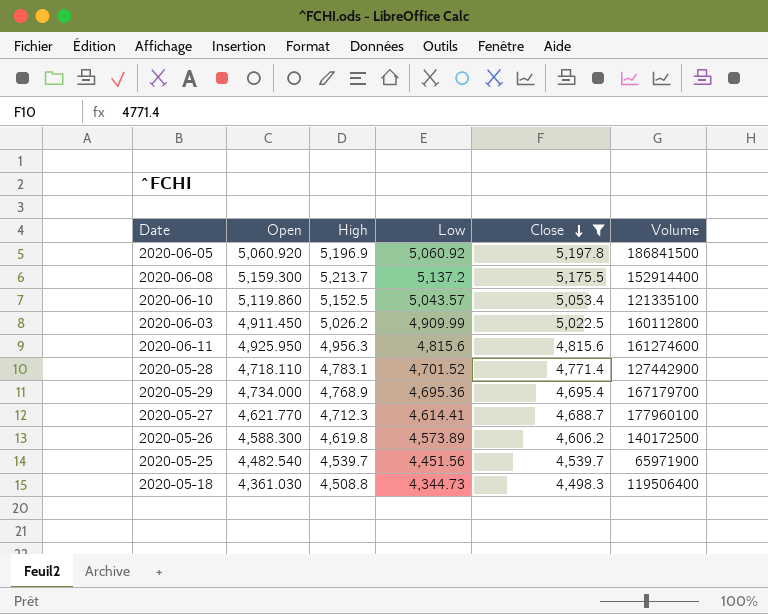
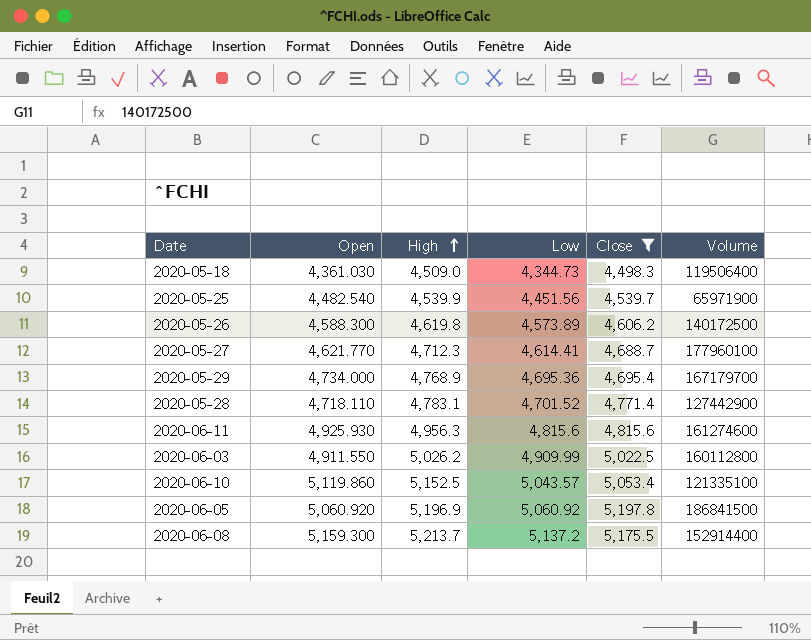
row order: Close descending -> High ascending
2020-05-18 | High: 4,508.8 -> 4,509.0
2020-05-25 | High: 4,539.7 -> 4,539.9
2020-06-11 | Open: 4,925.950 -> 4,925.930
2020-06-03 | Open: 4,911.450 -> 4,911.550

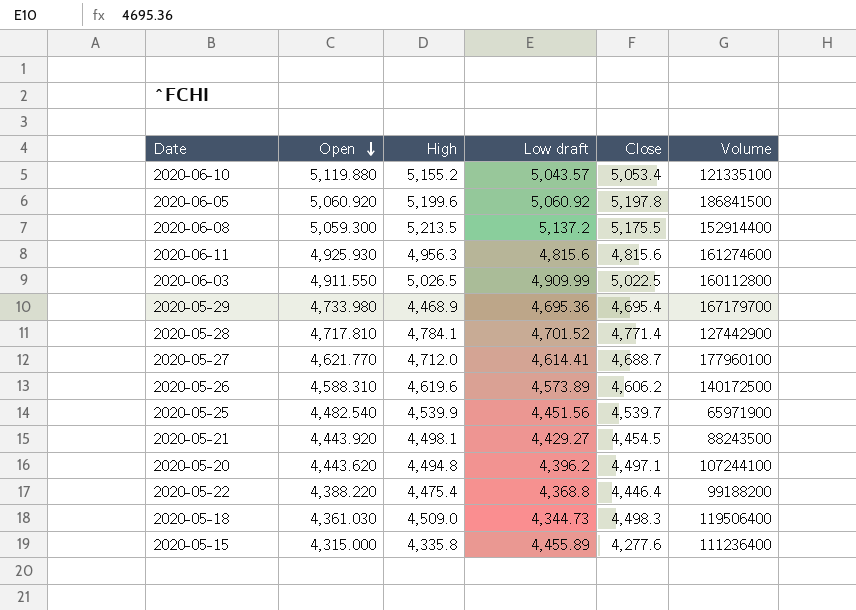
filter: Close >= 4,498.3 -> none
row order: High ascending -> Open descending
column name: Low -> Low draft
2020-06-10 | Open: 5,119.860 -> 5,119.880
2020-06-10 | High: 5,152.5 -> 5,155.2
2020-06-05 | High: 5,196.9 -> 5,199.6
2020-06-08 | Open: 5,159.300 -> 5,059.300
2020-06-08 | High: 5,213.7 -> 5,213.5
2020-06-03 | High: 5,026.2 -> 5,026.5
2020-05-29 | Open: 4,734.000 -> 4,733.980
2020-05-29 | High: 4,768.9 -> 4,468.9
2020-05-28 | Open: 4,718.110 -> 4,717.810
2020-05-28 | High: 4,783.1 -> 4,784.1
2020-05-27 | High: 4,712.3 -> 4,712.0
2020-05-26 | Open: 4,588.300 -> 4,588.310
2020-05-26 | High: 4,619.8 -> 4,619.6

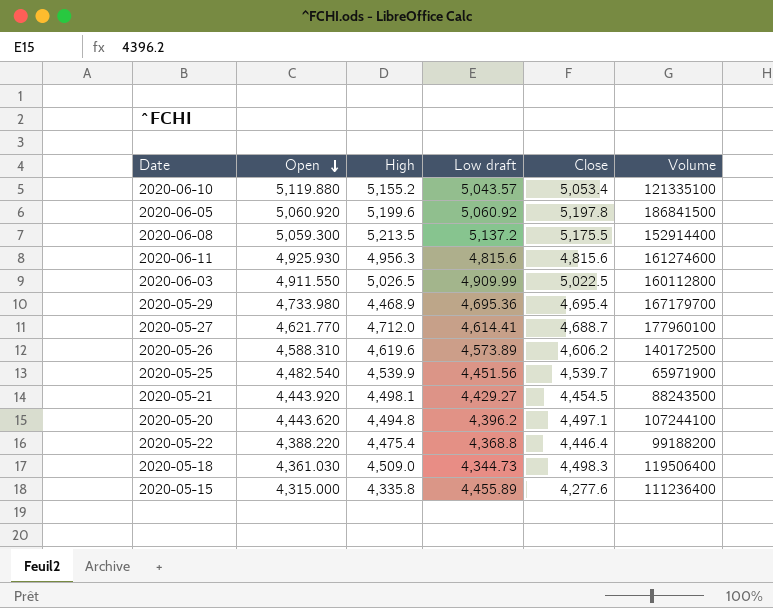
row 2020-05-28: 4,717.810 | 4,784.1 | 4,701.52 | 4,771.4 | 127442900 -> none

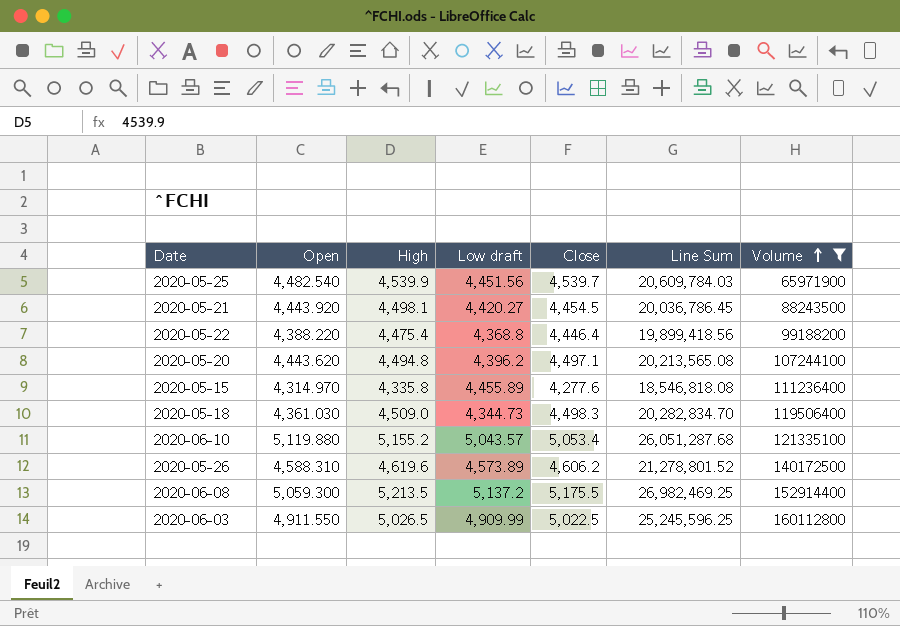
filter: none -> Volume <= 160112800
row order: Open descending -> Volume ascending
column Line Sum | formula: none -> [High] * [Close]
2020-05-21 | Low draft: 4,429.27 -> 4,420.27
2020-05-15 | Open: 4,315.000 -> 4,314.970

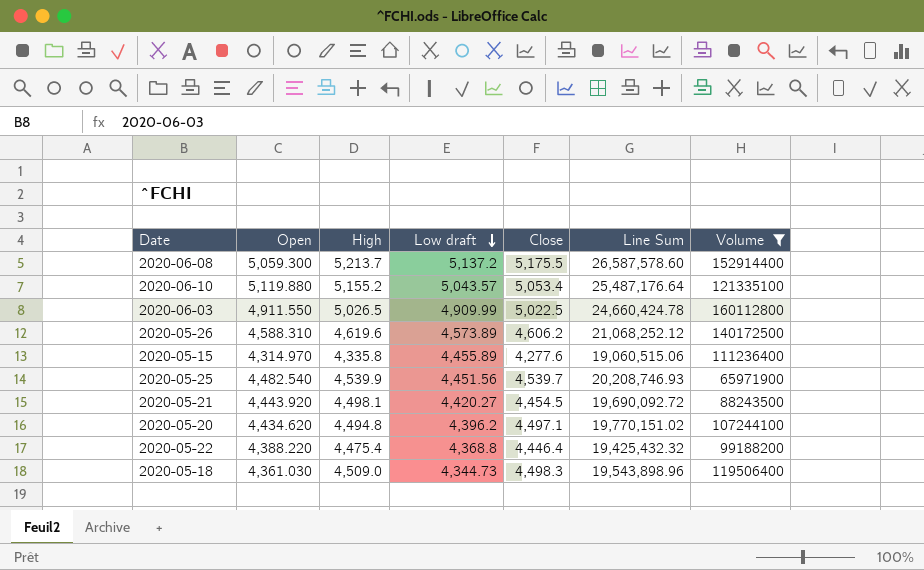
row order: Volume ascending -> Low draft descending
column Line Sum | formula: [High] * [Close] -> [Low draft] * [Close]
2020-06-08 | High: 5,213.5 -> 5,213.7
2020-05-20 | Open: 4,443.620 -> 4,434.620

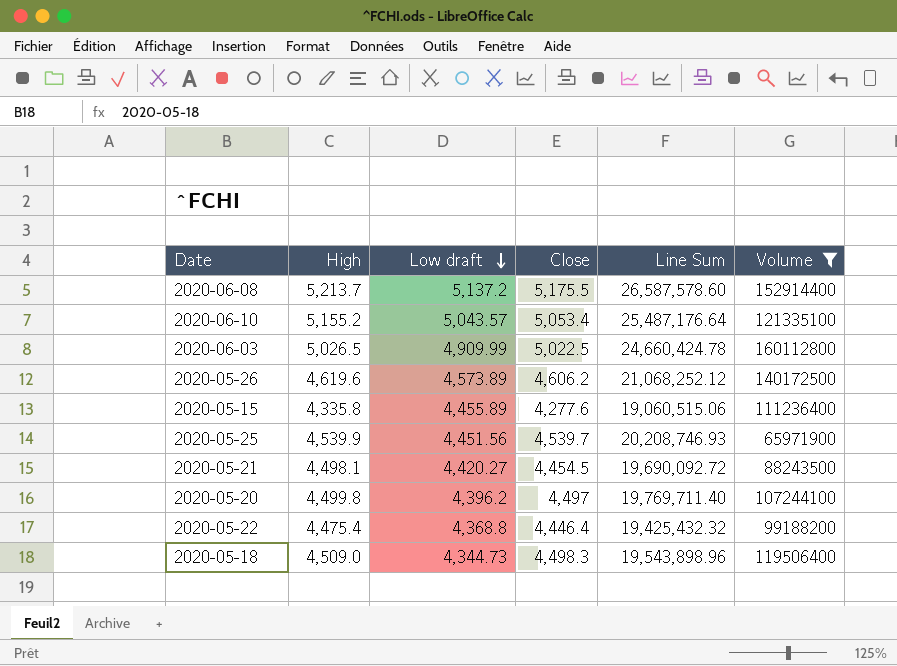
column Open | position: 2 -> none
2020-05-20 | High: 4,494.8 -> 4,499.8
2020-05-20 | Close: 4,497.1 -> 4,497
2020-05-20 | Line Sum: 19,770,151.02 -> 19,769,711.40

